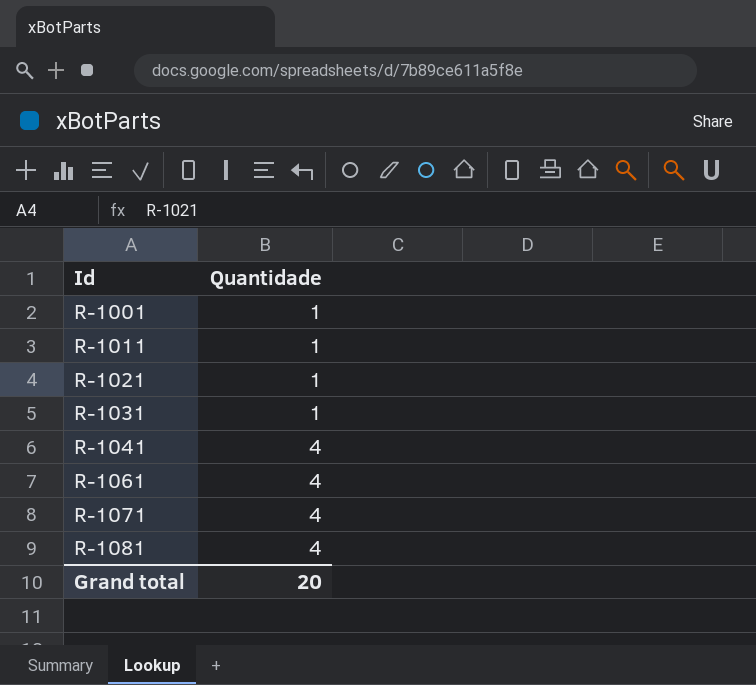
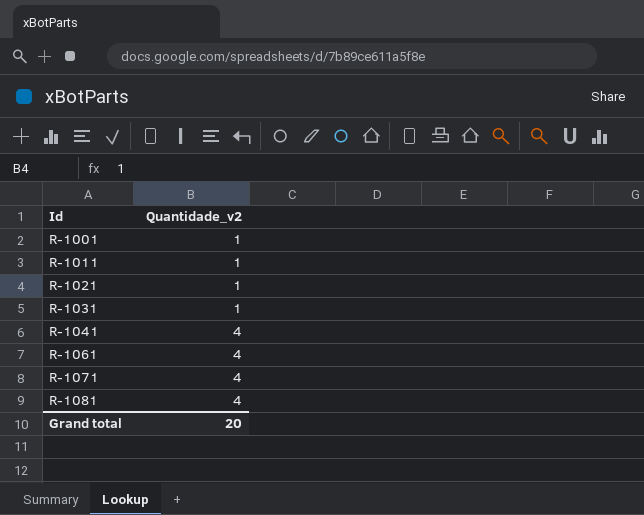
column name: Quantidade -> Quantidade_v2

